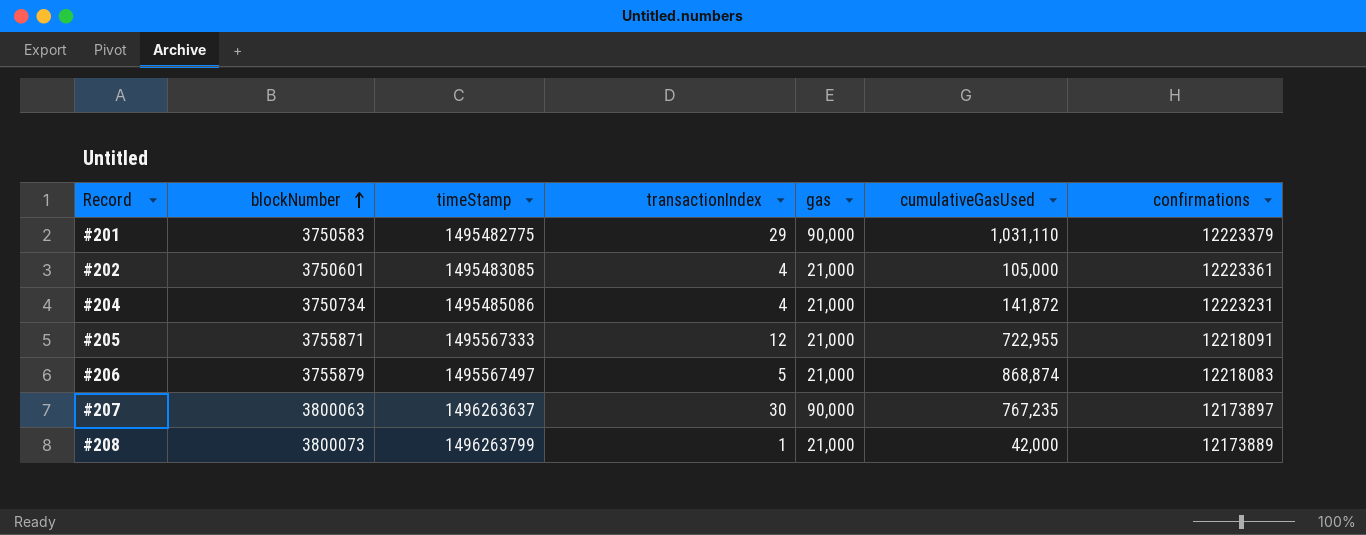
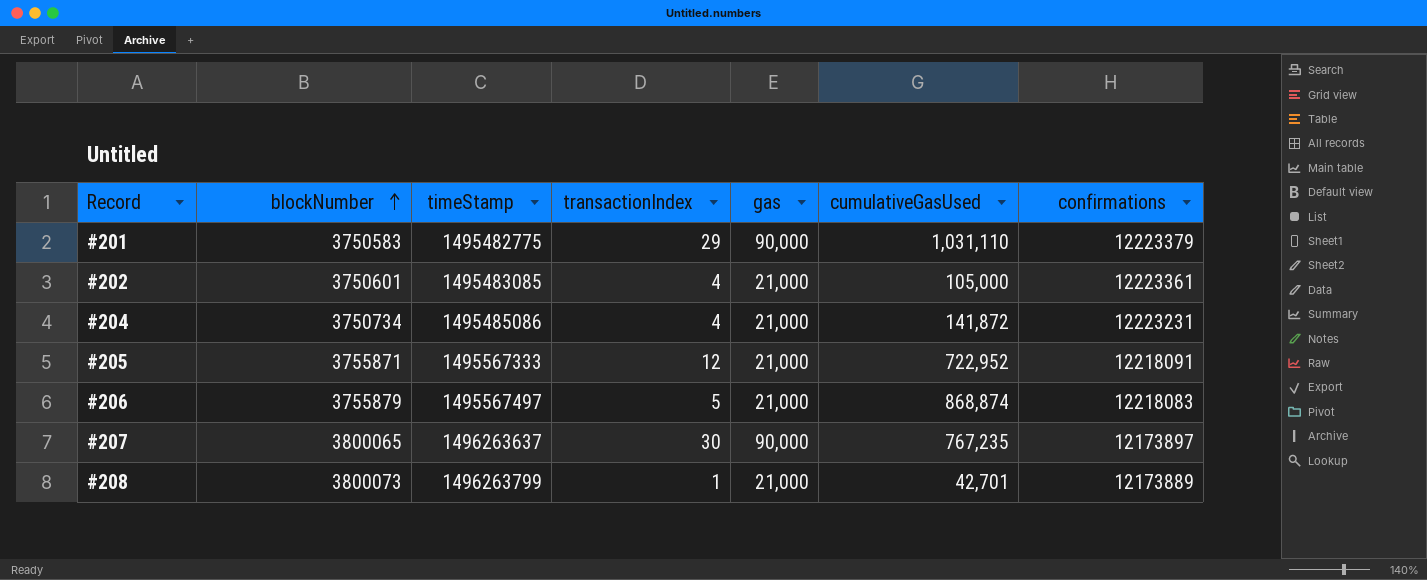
#205 | cumulativeGasUsed: 722,955 -> 722,952
#207 | blockNumber: 3800063 -> 3800065
#208 | cumulativeGasUsed: 42,000 -> 42,701

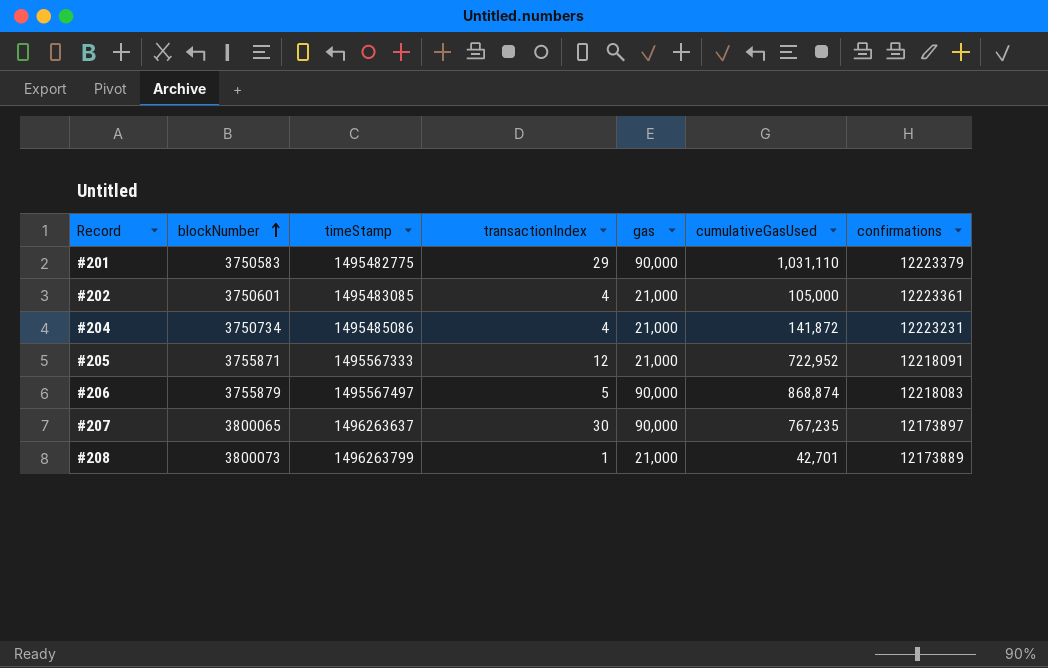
#206 | gas: 21,000 -> 90,000

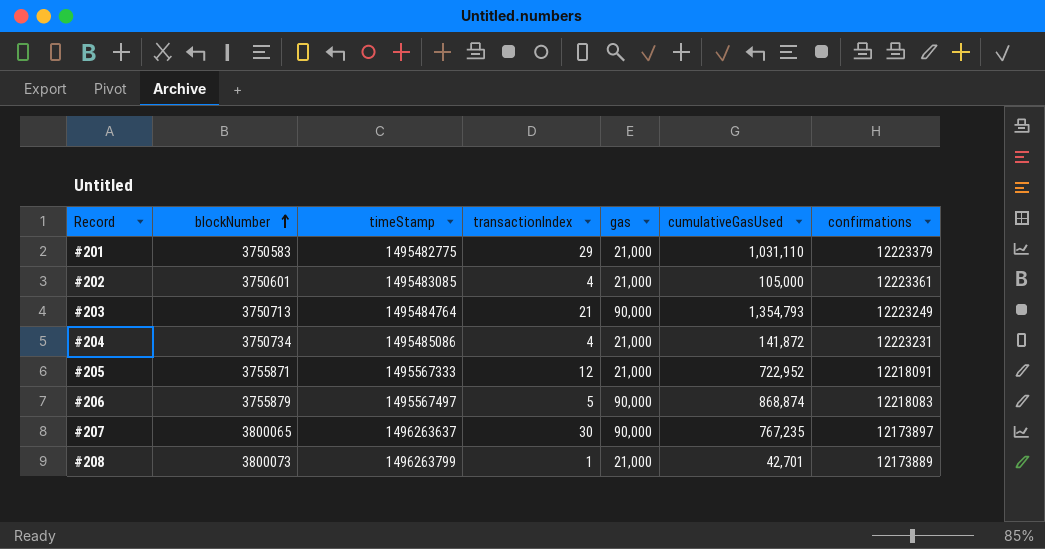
#201 | gas: 90,000 -> 21,000
row #203: none -> 3750713 | 1495484764 | 21 | 90,000 | 1,354,793 | 12223249

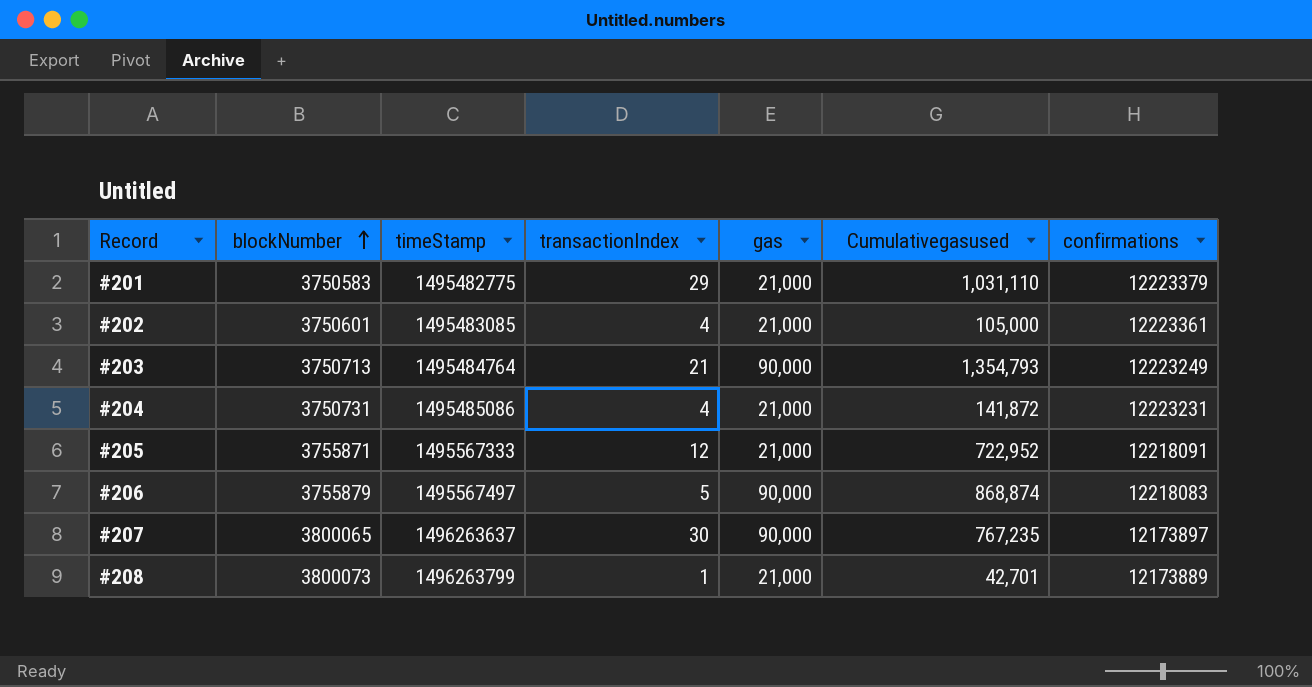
column name: cumulativeGasUsed -> Cumulativegasused
#204 | blockNumber: 3750734 -> 3750731

